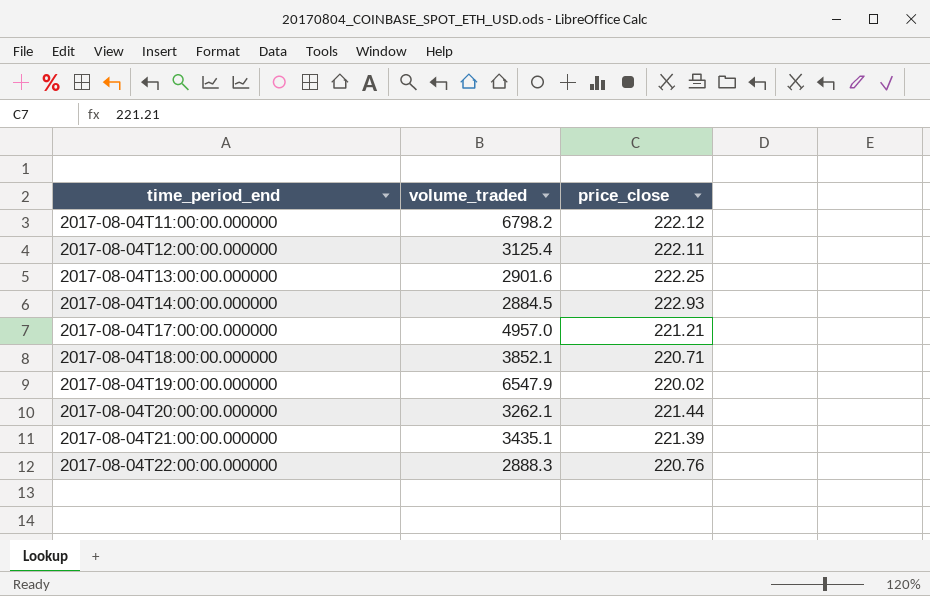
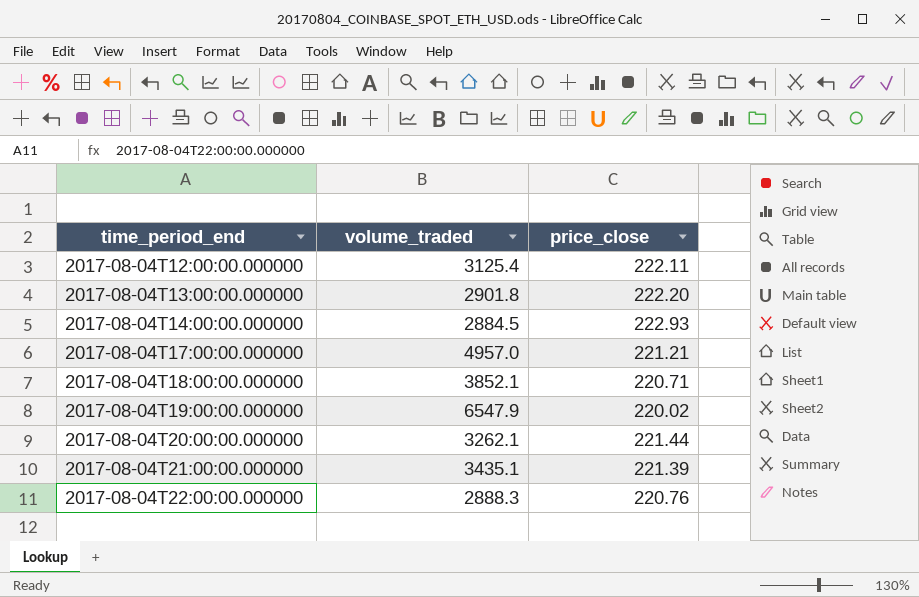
row 2017-08-04T11:00:00.000000: 6798.2 | 222.12 -> none
2017-08-04T13:00:00.000000 | volume_traded: 2901.6 -> 2901.8
2017-08-04T13:00:00.000000 | price_close: 222.25 -> 222.20

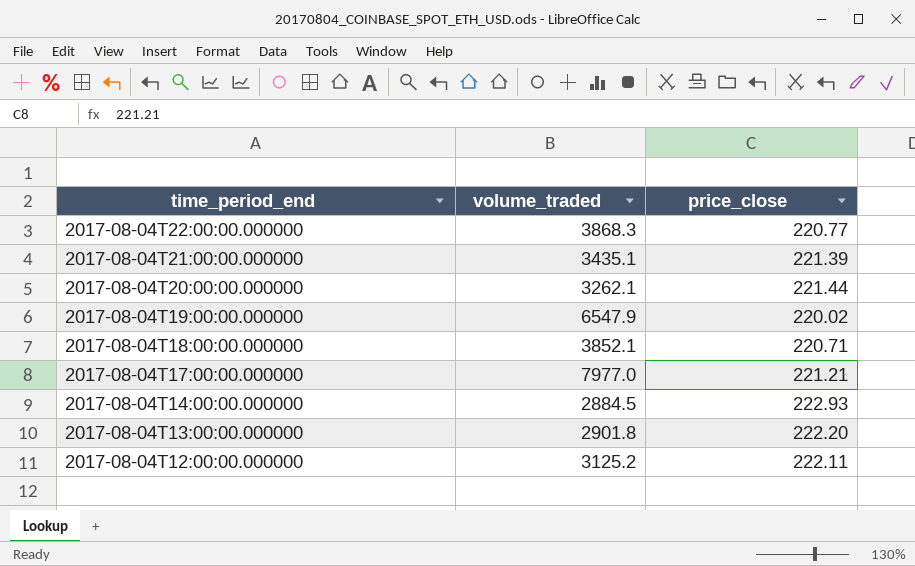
row order: time_period_end ascending -> time_period_end descending
2017-08-04T22:00:00.000000 | volume_traded: 2888.3 -> 3868.3
2017-08-04T22:00:00.000000 | price_close: 220.76 -> 220.77
2017-08-04T17:00:00.000000 | volume_traded: 4957.0 -> 7977.0
2017-08-04T12:00:00.000000 | volume_traded: 3125.4 -> 3125.2

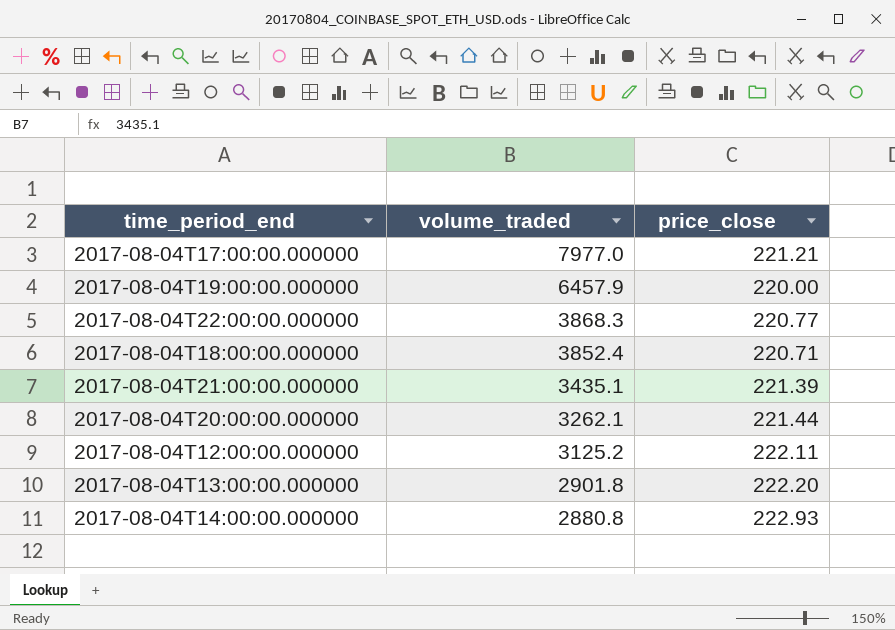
row order: time_period_end descending -> volume_traded descending
2017-08-04T19:00:00.000000 | volume_traded: 6547.9 -> 6457.9
2017-08-04T19:00:00.000000 | price_close: 220.02 -> 220.00
2017-08-04T18:00:00.000000 | volume_traded: 3852.1 -> 3852.4
2017-08-04T14:00:00.000000 | volume_traded: 2884.5 -> 2880.8

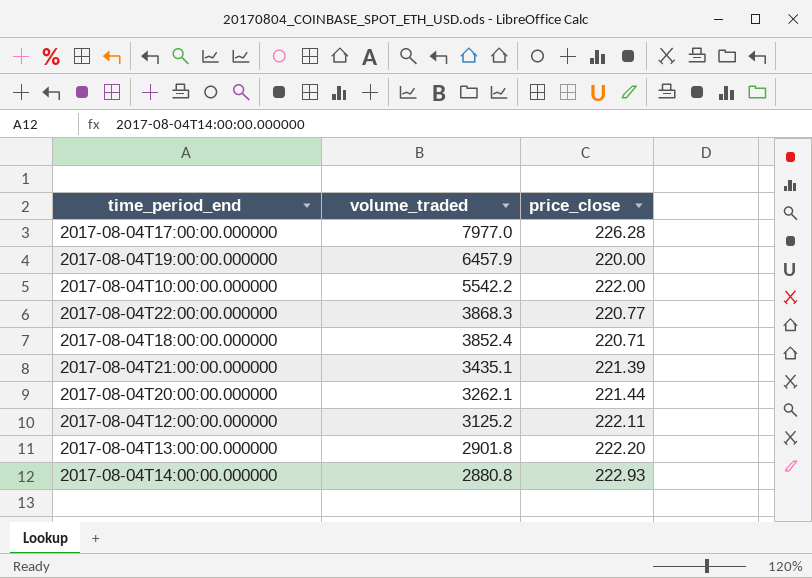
2017-08-04T17:00:00.000000 | price_close: 221.21 -> 226.28
row 2017-08-04T10:00:00.000000: none -> 5542.2 | 222.00

